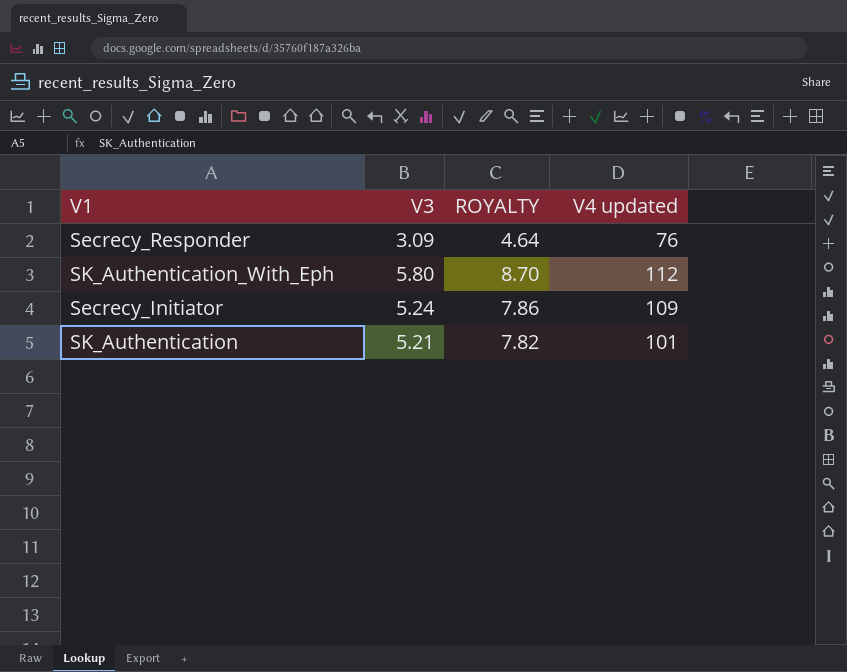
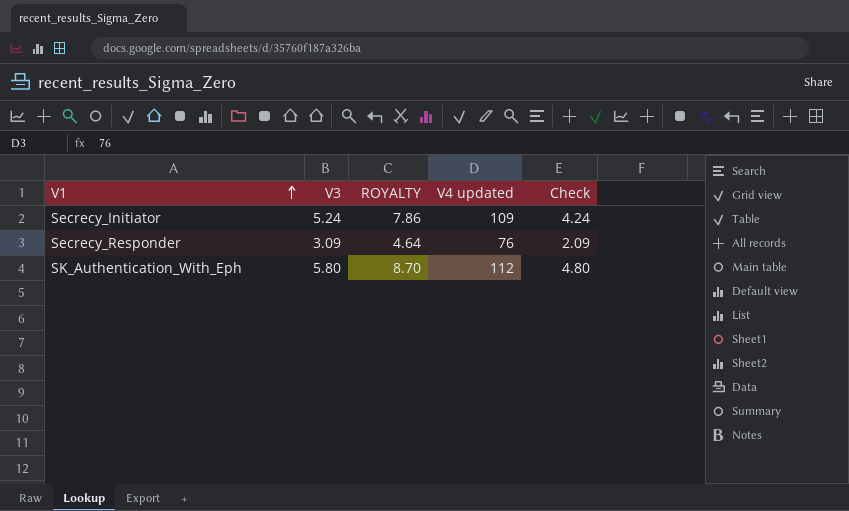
row order: none -> V1 ascending
column Check | formula: none -> [V3] - 1
row SK_Authentication: 5.21 | 7.82 | 101 -> none

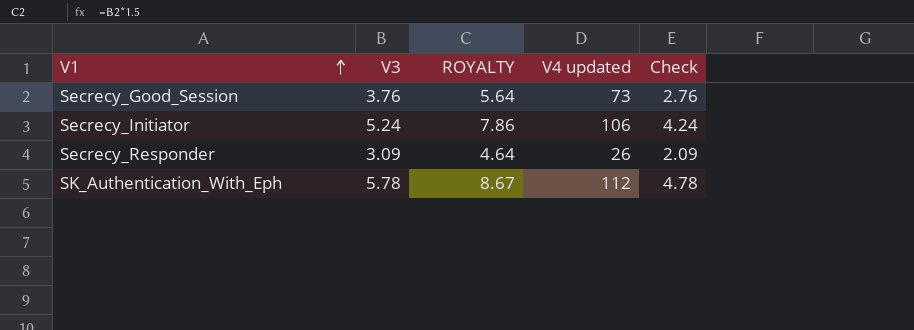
row Secrecy_Good_Session: none -> 3.76 | 5.64 | 73 | 2.76
Secrecy_Initiator | V4 updated: 109 -> 106
Secrecy_Responder | V4 updated: 76 -> 26
SK_Authentication_With_Eph | V3: 5.80 -> 5.78
SK_Authentication_With_Eph | ROYALTY: 8.70 -> 8.67
SK_Authentication_With_Eph | Check: 4.80 -> 4.78

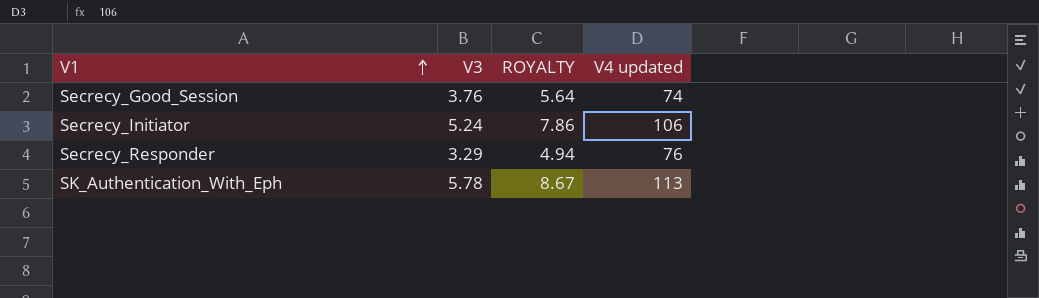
column Check | formula: [V3] - 1 -> none
Secrecy_Good_Session | V4 updated: 73 -> 74
Secrecy_Responder | V3: 3.09 -> 3.29
Secrecy_Responder | ROYALTY: 4.64 -> 4.94
Secrecy_Responder | V4 updated: 26 -> 76
SK_Authentication_With_Eph | V4 updated: 112 -> 113

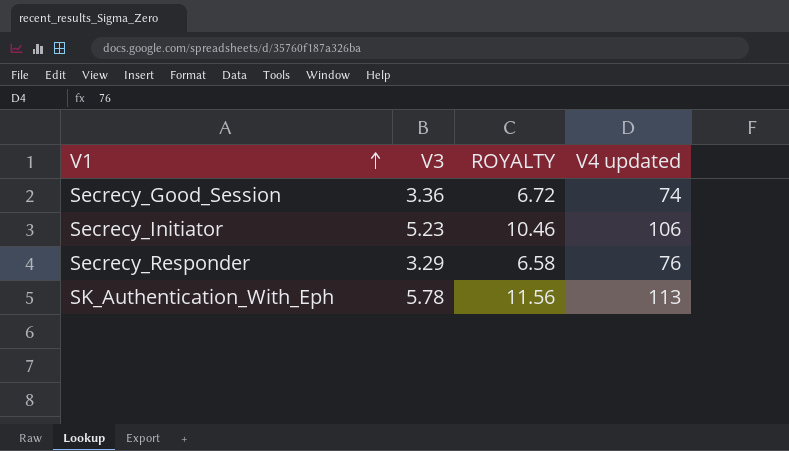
column ROYALTY | formula: [V3] * 1.5 -> [V3] * 2
Secrecy_Good_Session | V3: 3.76 -> 3.36
Secrecy_Initiator | V3: 5.24 -> 5.23

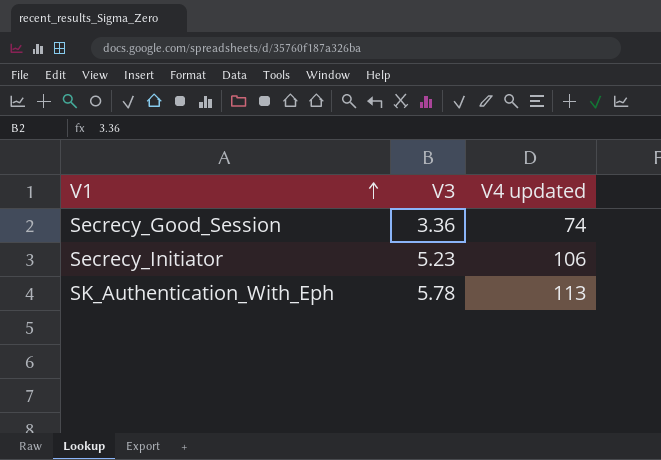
column ROYALTY | formula: [V3] * 2 -> none
row Secrecy_Responder: 3.29 | 6.58 | 76 -> none

